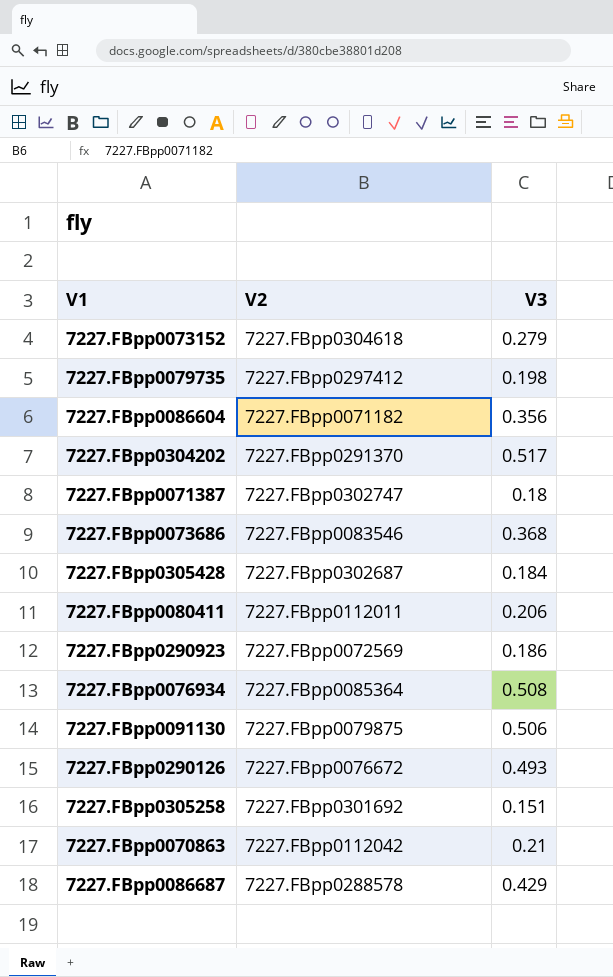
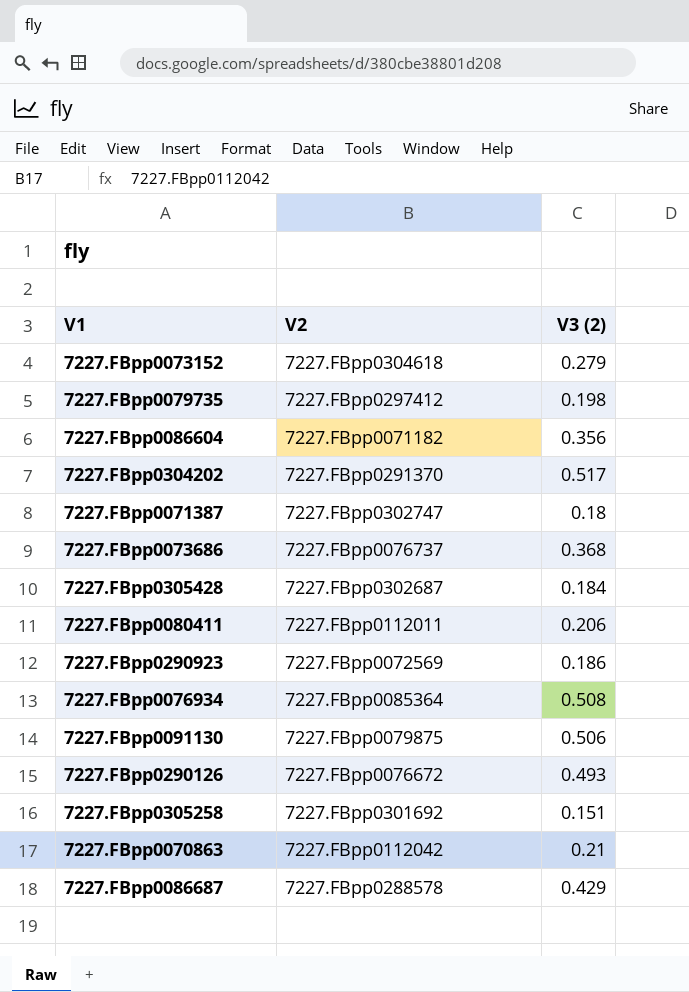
column name: V3 -> V3 (2)
7227.FBpp0073686 | V2: 7227.FBpp0083546 -> 7227.FBpp0076737

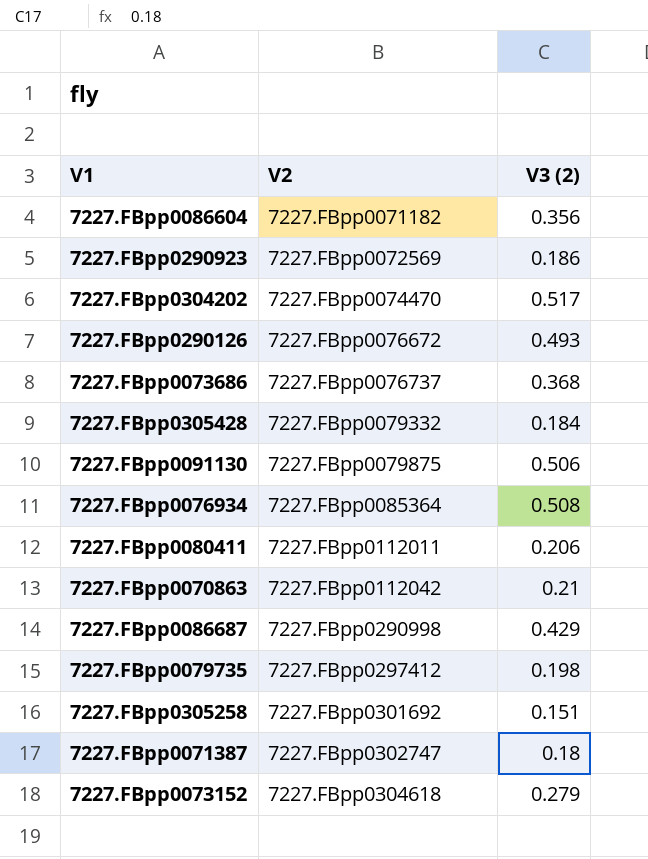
row order: none -> V2 ascending
7227.FBpp0304202 | V2: 7227.FBpp0291370 -> 7227.FBpp0074470
7227.FBpp0305428 | V2: 7227.FBpp0302687 -> 7227.FBpp0079332
7227.FBpp0086687 | V2: 7227.FBpp0288578 -> 7227.FBpp0290998

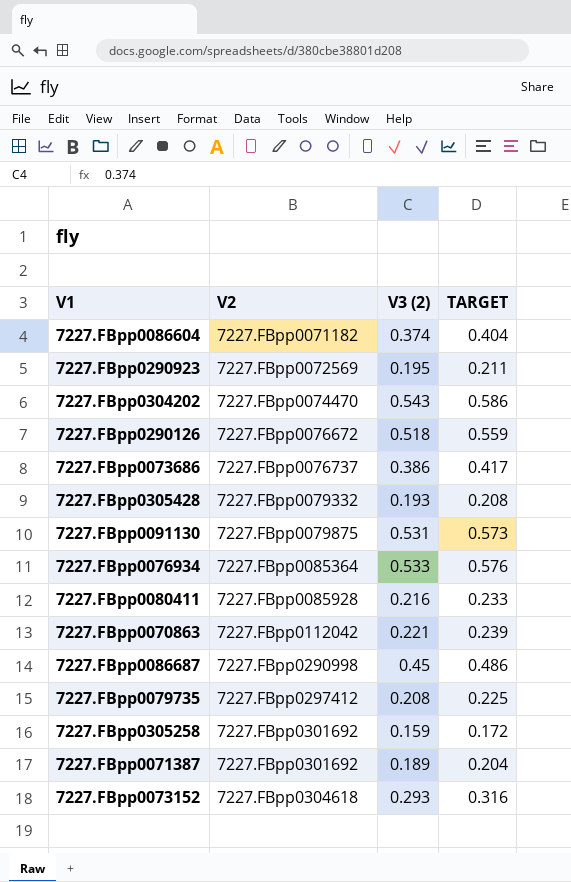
column TARGET | formula: none -> [V3 (2)] * 1.08
7227.FBpp0086604 | V3 (2): 0.356 -> 0.374
7227.FBpp0290923 | V3 (2): 0.186 -> 0.195
7227.FBpp0304202 | V3 (2): 0.517 -> 0.543
7227.FBpp0290126 | V3 (2): 0.493 -> 0.518
7227.FBpp0073686 | V3 (2): 0.368 -> 0.386
7227.FBpp0305428 | V3 (2): 0.184 -> 0.193
7227.FBpp0091130 | V3 (2): 0.506 -> 0.531
7227.FBpp0076934 | V3 (2): 0.508 -> 0.533
7227.FBpp0080411 | V2: 7227.FBpp0112011 -> 7227.FBpp0085928
7227.FBpp0080411 | V3 (2): 0.206 -> 0.216
7227.FBpp0070863 | V3 (2): 0.21 -> 0.221
7227.FBpp0086687 | V3 (2): 0.429 -> 0.45
7227.FBpp0079735 | V3 (2): 0.198 -> 0.208
7227.FBpp0305258 | V3 (2): 0.151 -> 0.159
7227.FBpp0071387 | V2: 7227.FBpp0302747 -> 7227.FBpp0301692
7227.FBpp0071387 | V3 (2): 0.18 -> 0.189
7227.FBpp0073152 | V3 (2): 0.279 -> 0.293

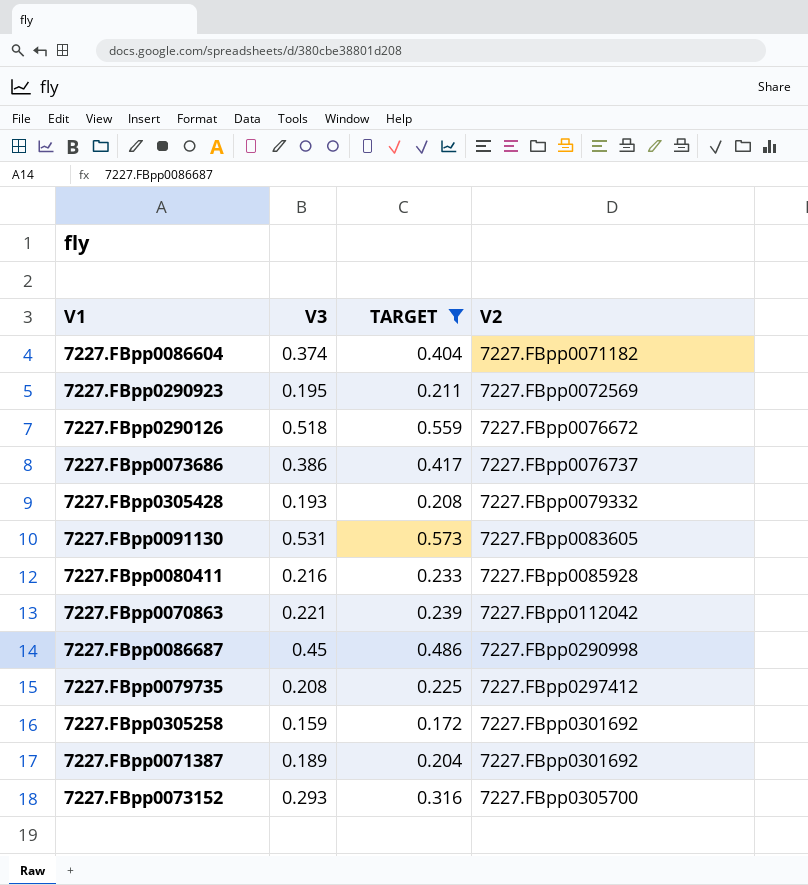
filter: none -> TARGET <= 0.573
column name: V3 (2) -> V3
column V2 | position: 2 -> 4
7227.FBpp0091130 | V2: 7227.FBpp0079875 -> 7227.FBpp0083605
7227.FBpp0073152 | V2: 7227.FBpp0304618 -> 7227.FBpp0305700

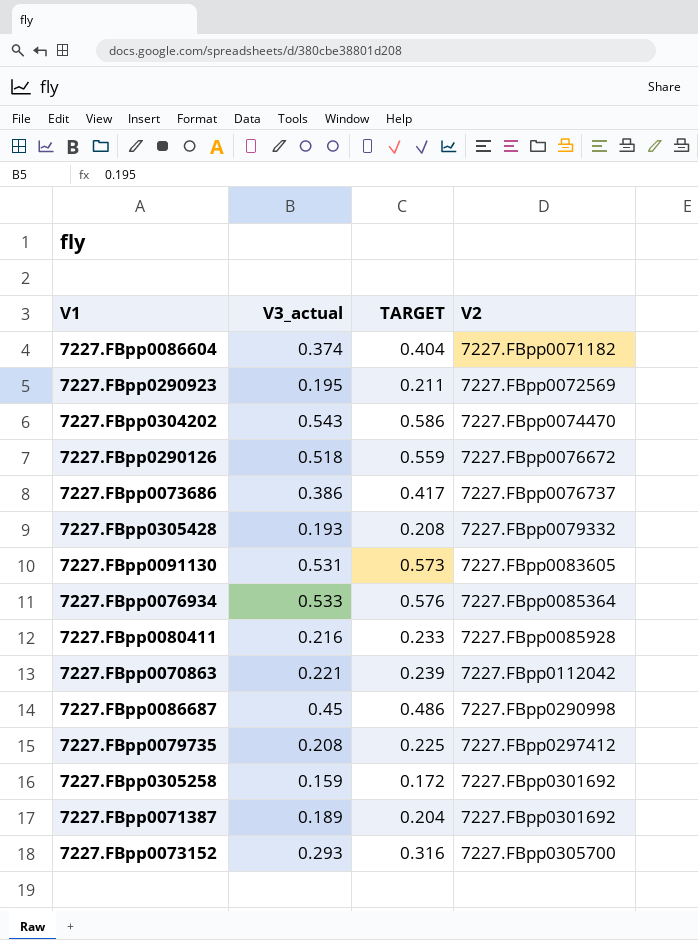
filter: TARGET <= 0.573 -> none
column name: V3 -> V3_actual

